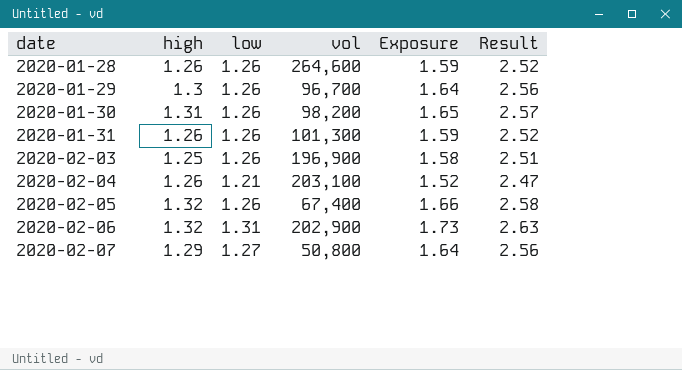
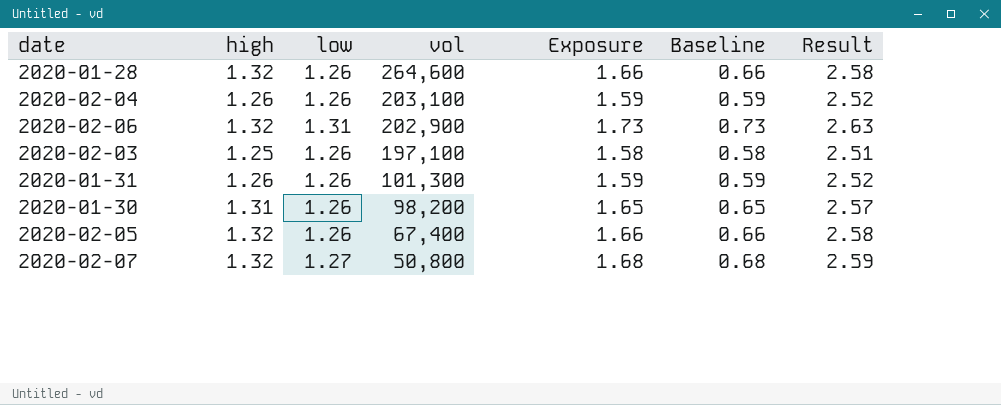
row order: date ascending -> vol descending
column Baseline | formula: none -> [Exposure] - 1
row 2020-01-29: 1.3 | 1.26 | 96,700 | 1.64 | 2.56 -> none
2020-01-28 | high: 1.26 -> 1.32
2020-01-28 | Exposure: 1.59 -> 1.66
2020-01-28 | Result: 2.52 -> 2.58
2020-02-04 | low: 1.21 -> 1.26
2020-02-04 | Exposure: 1.52 -> 1.59
2020-02-04 | Result: 2.47 -> 2.52
2020-02-03 | vol: 196,900 -> 197,100
2020-02-07 | high: 1.29 -> 1.32
2020-02-07 | Exposure: 1.64 -> 1.68
2020-02-07 | Result: 2.56 -> 2.59

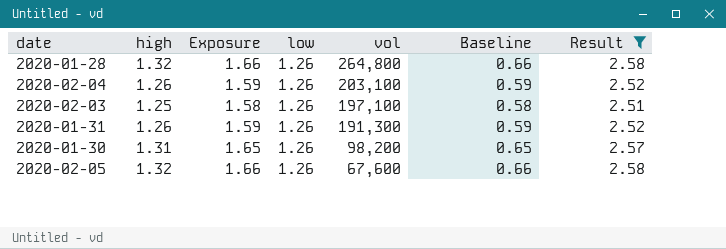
filter: none -> Result <= 2.58
column Exposure | position: 5 -> 3
2020-01-28 | vol: 264,600 -> 264,800
2020-01-31 | vol: 101,300 -> 191,300
2020-02-05 | vol: 67,400 -> 67,600

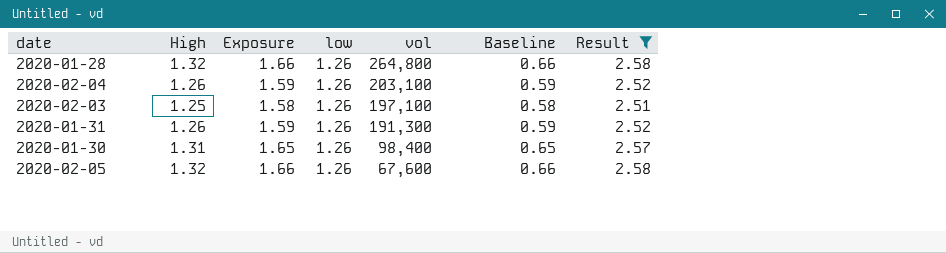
column name: high -> High
2020-01-30 | vol: 98,200 -> 98,400

